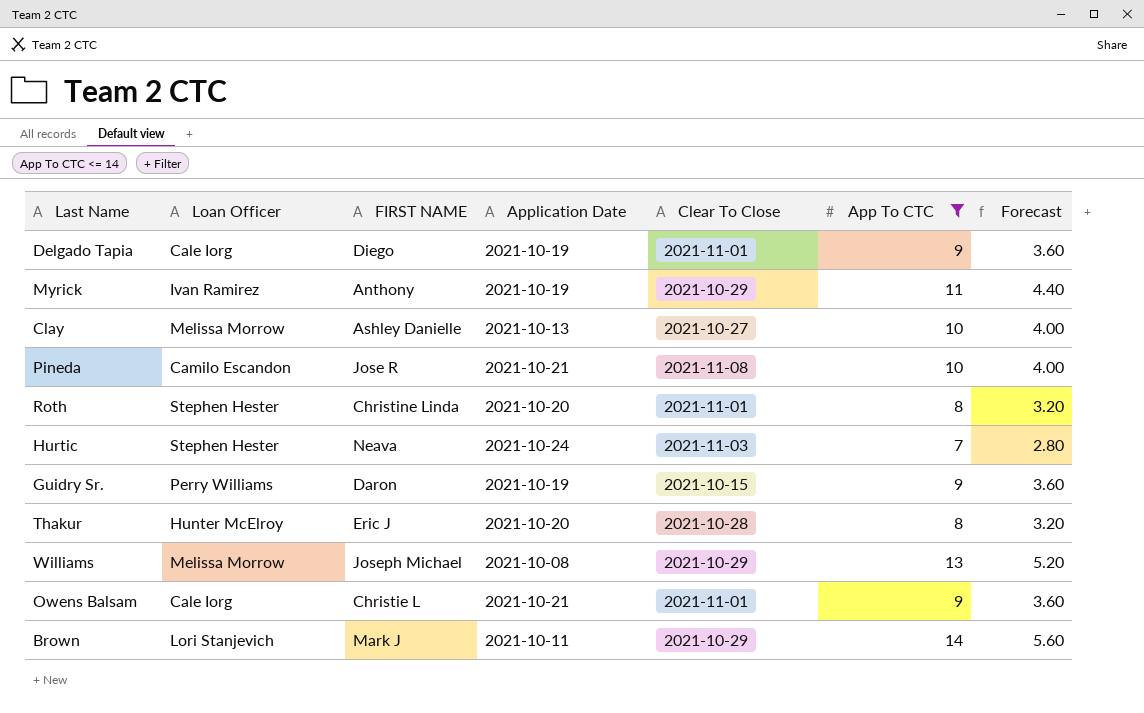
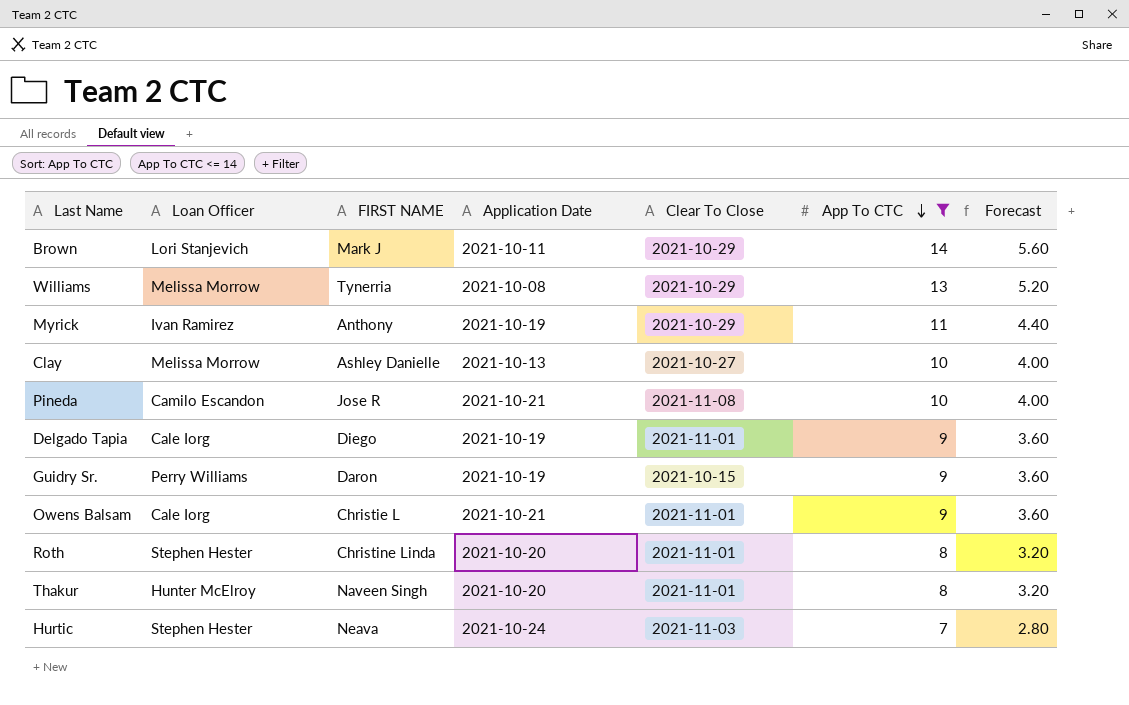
row order: none -> App To CTC descending
Williams | FIRST NAME: Joseph Michael -> Tynerria
Thakur | FIRST NAME: Eric J -> Naveen Singh
Thakur | Clear To Close: 2021-10-28 -> 2021-11-01

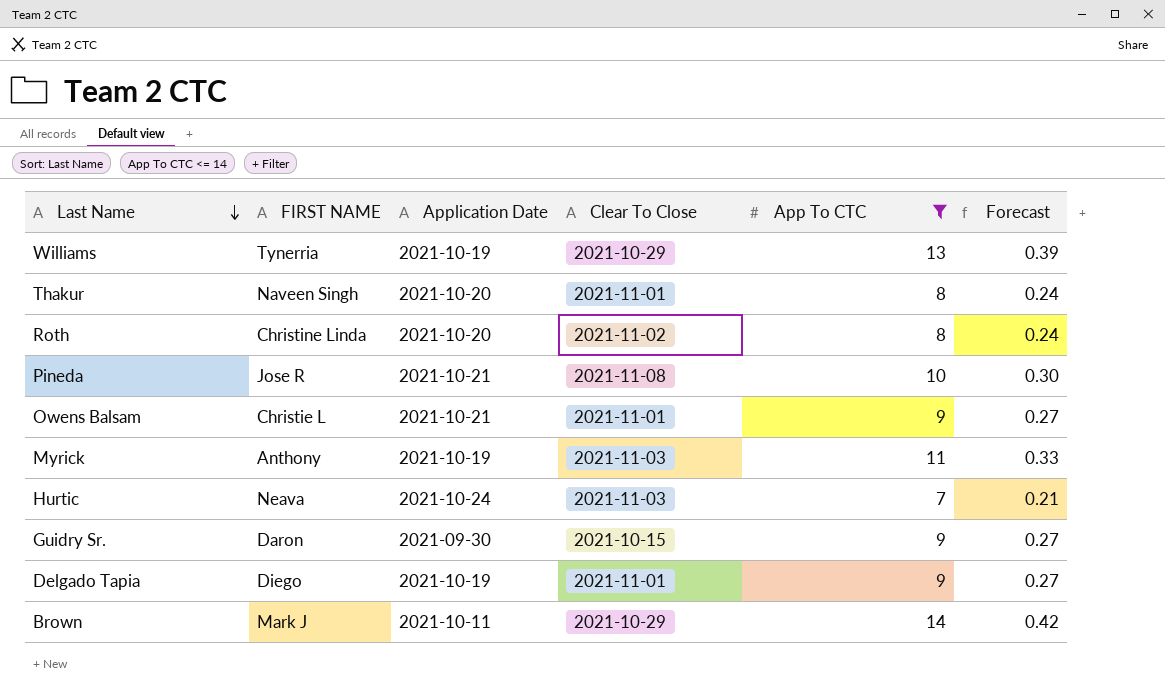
row order: App To CTC descending -> Last Name descending
column Loan Officer | position: 2 -> none
column Forecast | formula: [App To CTC] * 0.4 -> [App To CTC] * 0.03
row Clay: Melissa Morrow | Ashley Danielle | 2021-10-13 | 2021-10-27 | 10 | 4.00 -> none
Williams | Application Date: 2021-10-08 -> 2021-10-19
Roth | Clear To Close: 2021-11-01 -> 2021-11-02
Myrick | Clear To Close: 2021-10-29 -> 2021-11-03
Guidry Sr. | Application Date: 2021-10-19 -> 2021-09-30

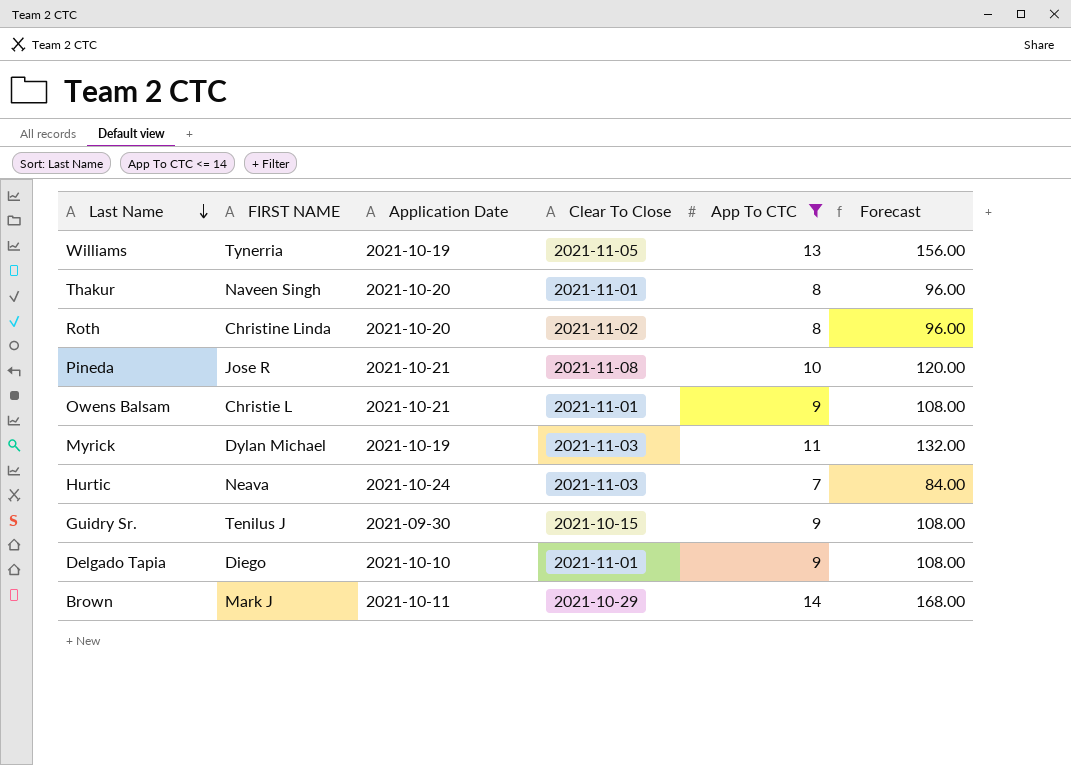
column Forecast | formula: [App To CTC] * 0.03 -> [App To CTC] * 12
Williams | Clear To Close: 2021-10-29 -> 2021-11-05
Myrick | FIRST NAME: Anthony -> Dylan Michael
Guidry Sr. | FIRST NAME: Daron -> Tenilus J
Delgado Tapia | Application Date: 2021-10-19 -> 2021-10-10

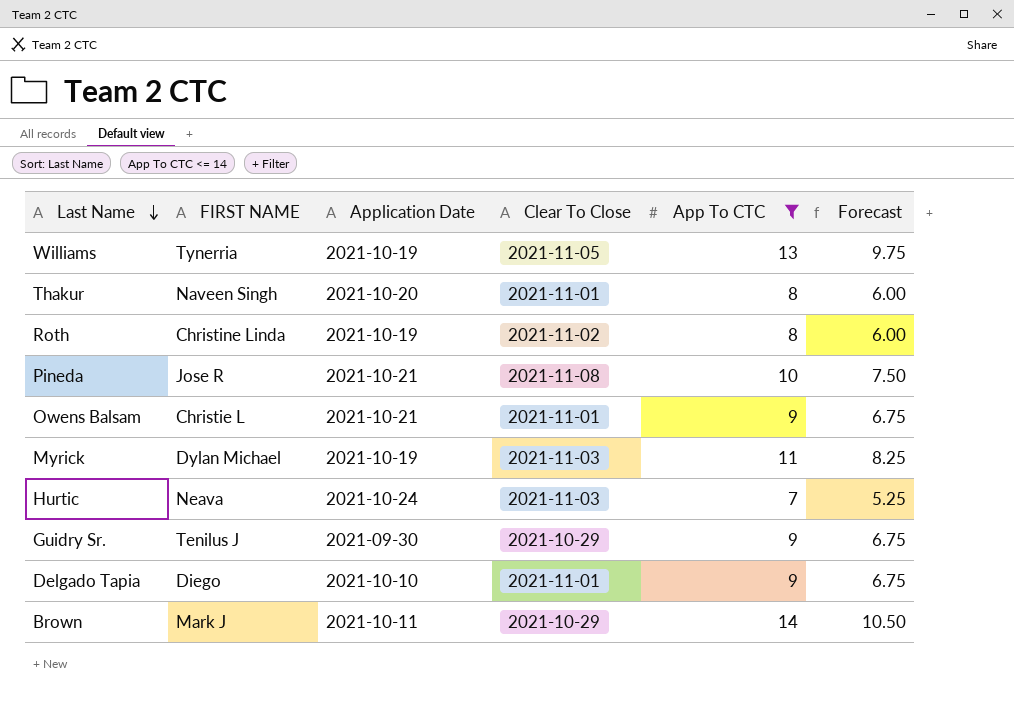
column Forecast | formula: [App To CTC] * 12 -> [App To CTC] * 0.75
Roth | Application Date: 2021-10-20 -> 2021-10-19
Guidry Sr. | Clear To Close: 2021-10-15 -> 2021-10-29

